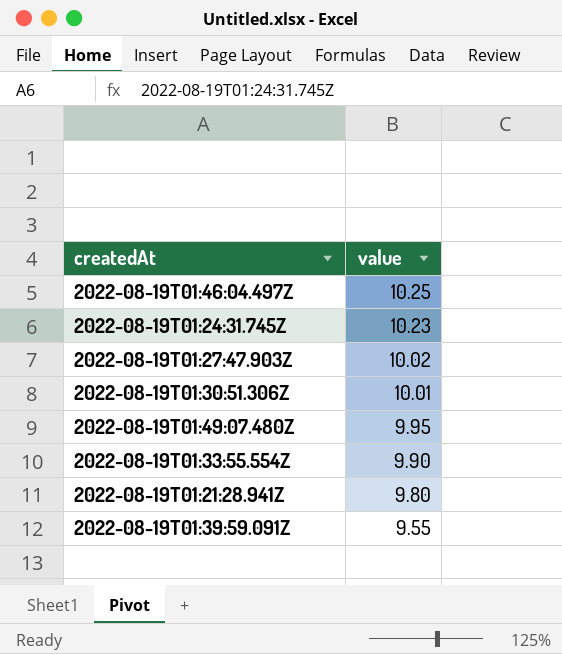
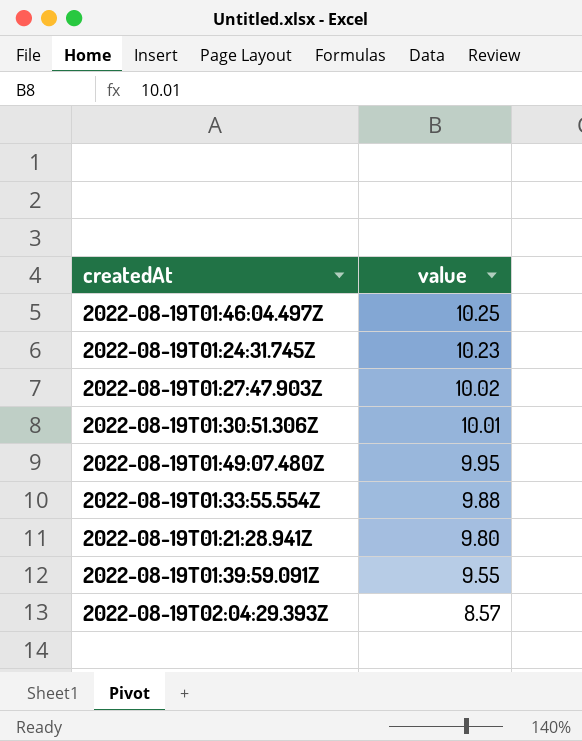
2022-08-19T01:33:55.554Z | value: 9.90 -> 9.88
row 2022-08-19T02:04:29.393Z: none -> 8.57

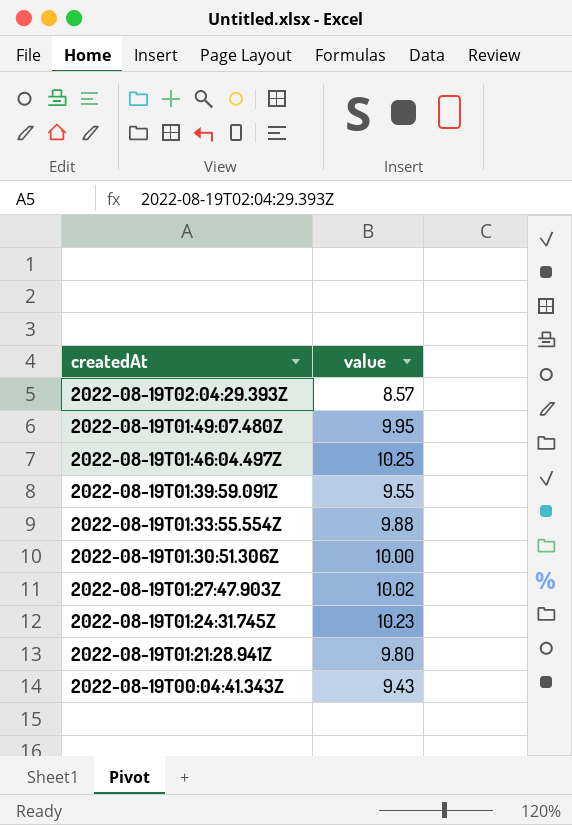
row order: value descending -> createdAt descending
2022-08-19T01:30:51.306Z | value: 10.01 -> 10.00
row 2022-08-19T00:04:41.343Z: none -> 9.43

